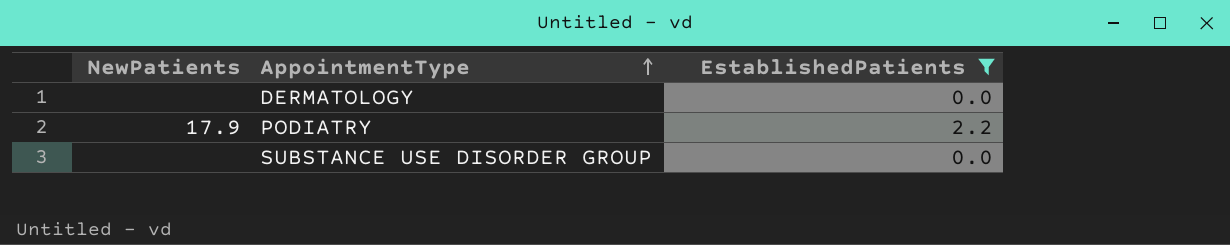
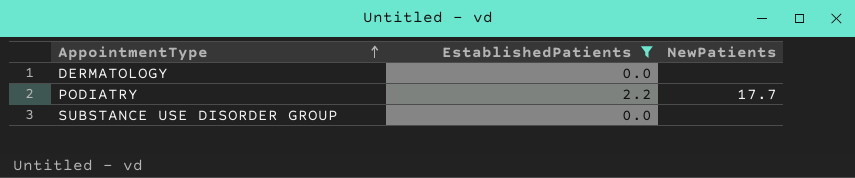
column NewPatients | position: 1 -> 3
PODIATRY | NewPatients: 17.9 -> 17.7

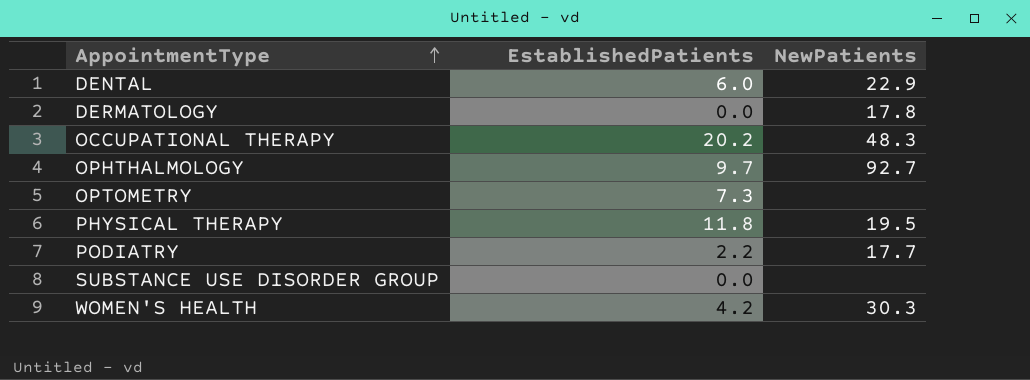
filter: EstablishedPatients <= 2.2 -> none
DERMATOLOGY | NewPatients: none -> 17.8

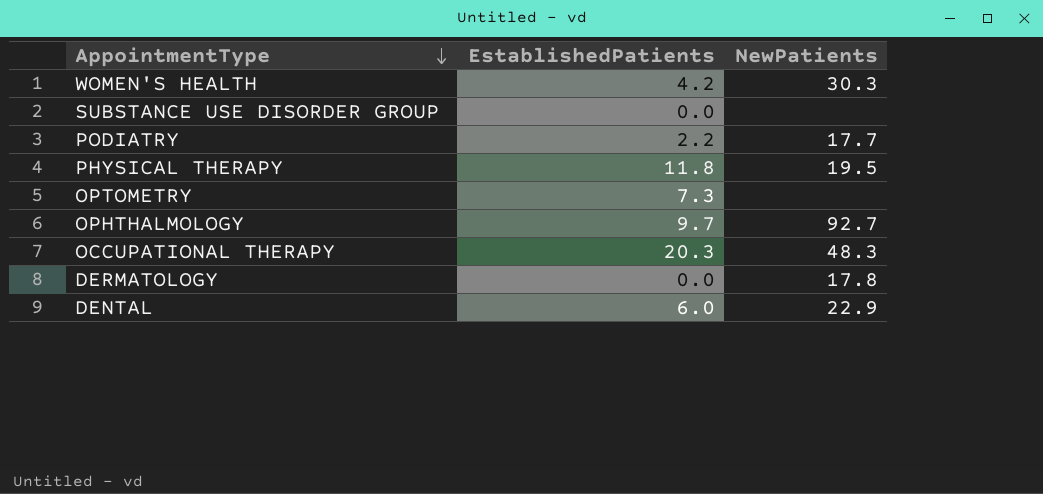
row order: AppointmentType ascending -> AppointmentType descending
OCCUPATIONAL THERAPY | EstablishedPatients: 20.2 -> 20.3

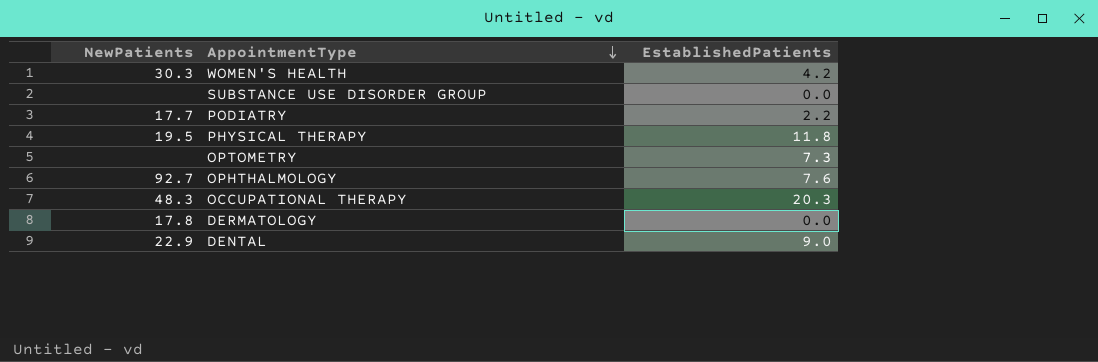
column NewPatients | position: 3 -> 1
OPHTHALMOLOGY | EstablishedPatients: 9.7 -> 7.6
DENTAL | EstablishedPatients: 6.0 -> 9.0

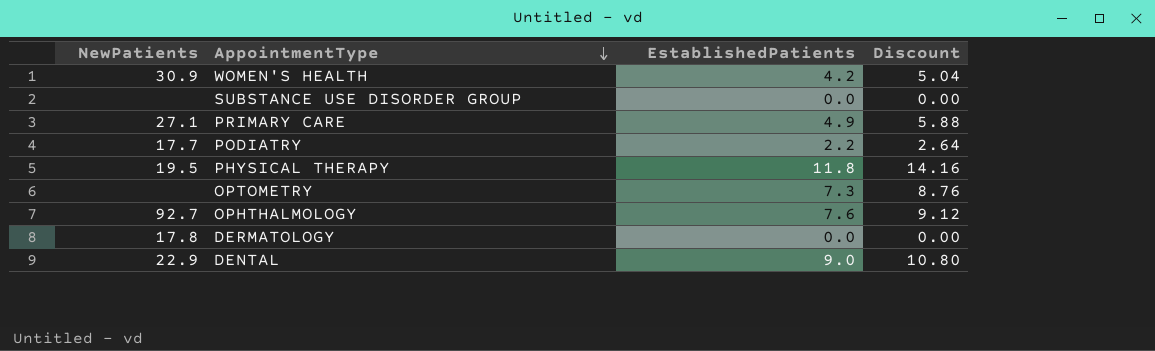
column Discount | formula: none -> [EstablishedPatients] * 1.2
row OCCUPATIONAL THERAPY: 48.3 | 20.3 -> none
WOMEN'S HEALTH | NewPatients: 30.3 -> 30.9
row PRIMARY CARE: none -> 27.1 | 4.9 | 5.88

